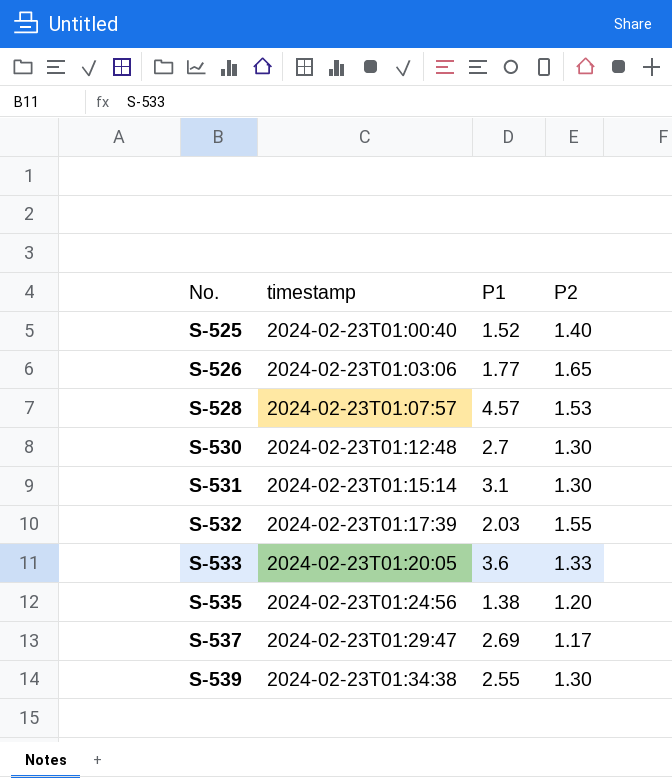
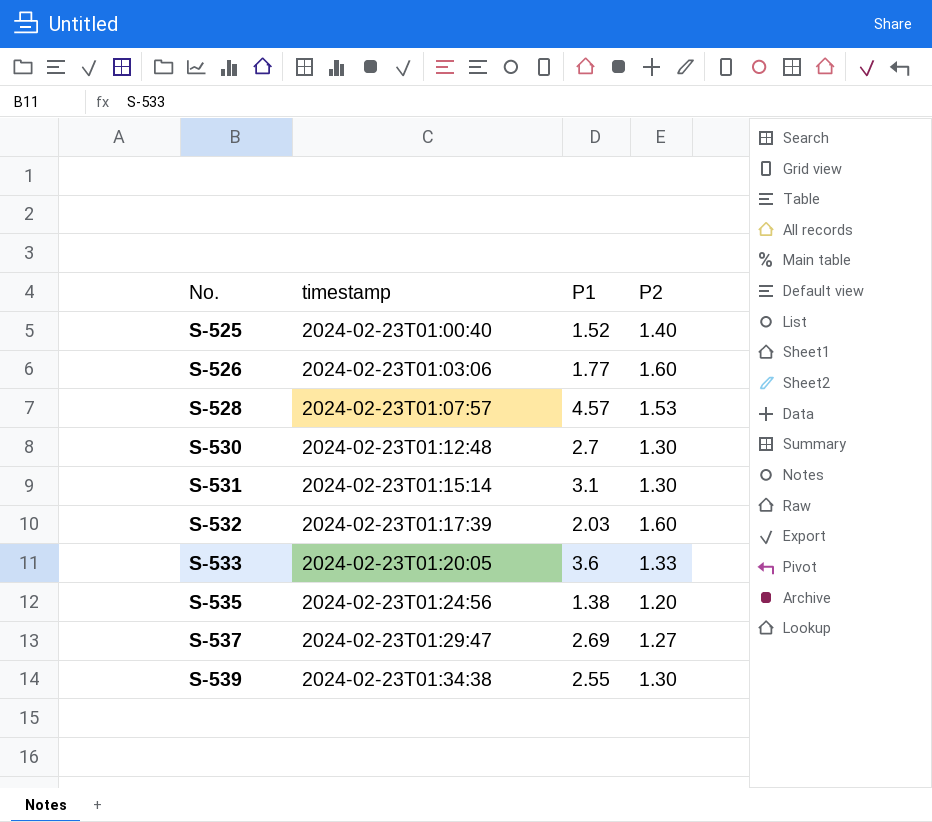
S-526 | P2: 1.65 -> 1.60
S-532 | P2: 1.55 -> 1.60
S-537 | P2: 1.17 -> 1.27

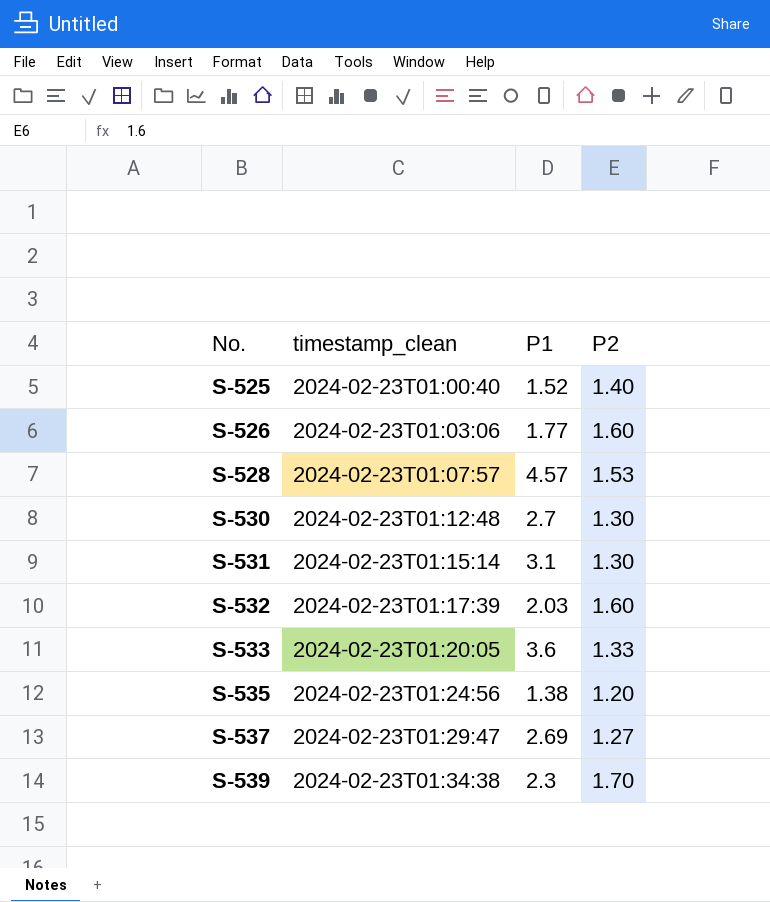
column name: timestamp -> timestamp_clean
S-539 | P1: 2.55 -> 2.3
S-539 | P2: 1.30 -> 1.70

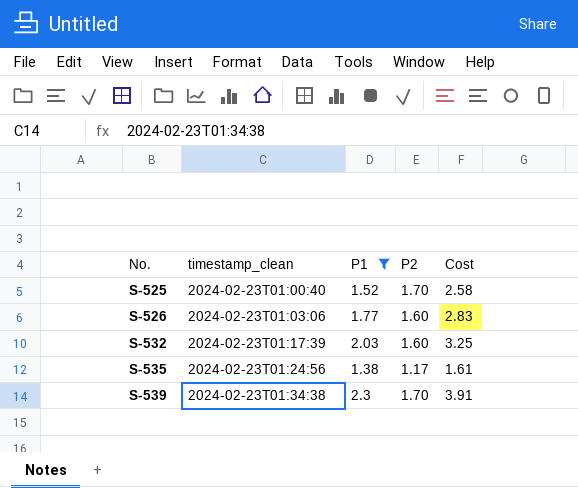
filter: none -> P1 <= 2.3
column Cost | formula: none -> [P1] * [P2]
S-525 | P2: 1.40 -> 1.70
S-535 | P2: 1.20 -> 1.17

